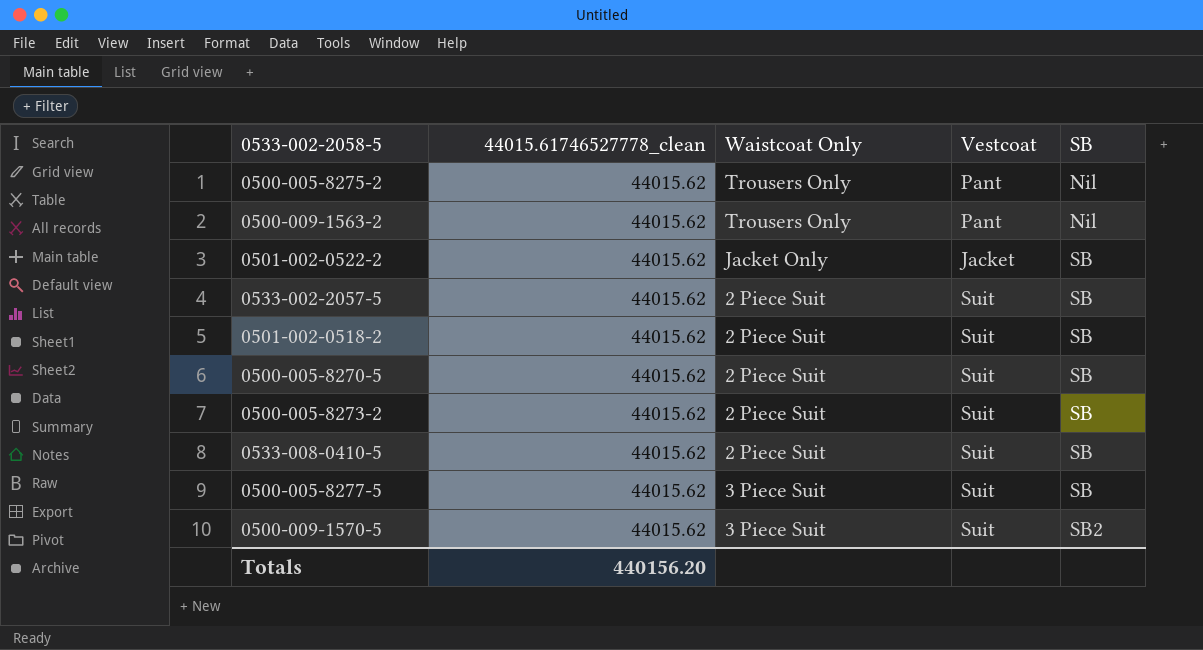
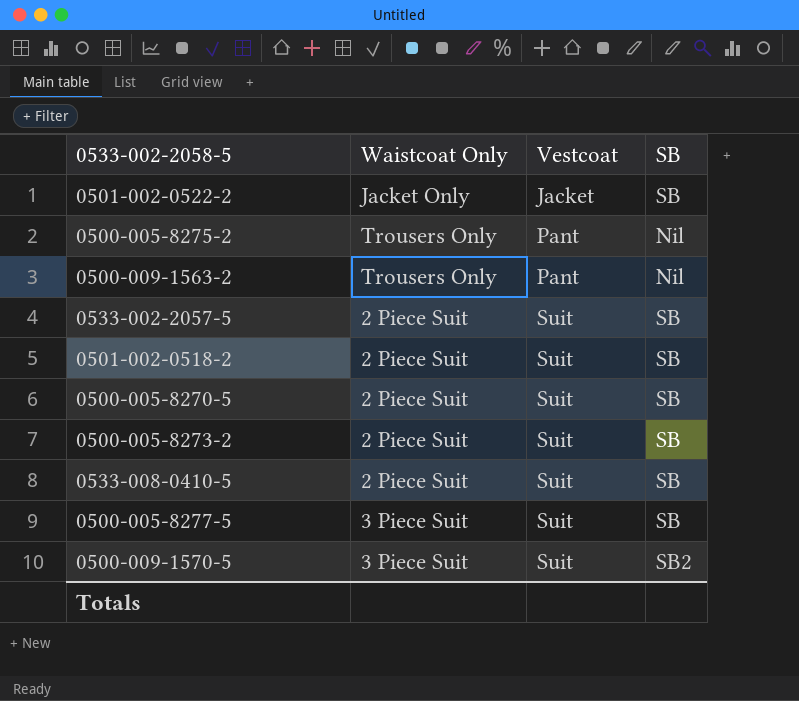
row order: SB ascending -> Vestcoat ascending
column 44015.61746527778_clean | position: 2 -> none

